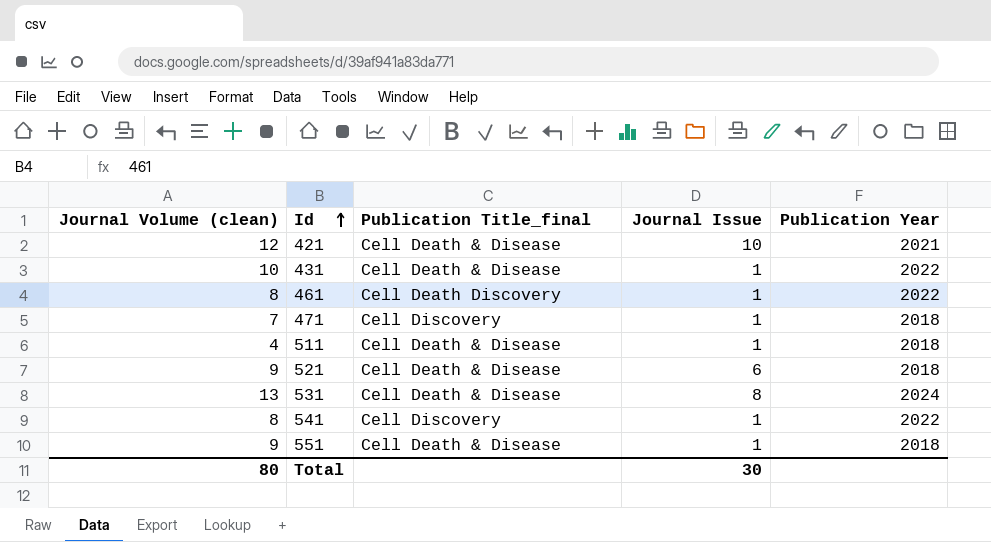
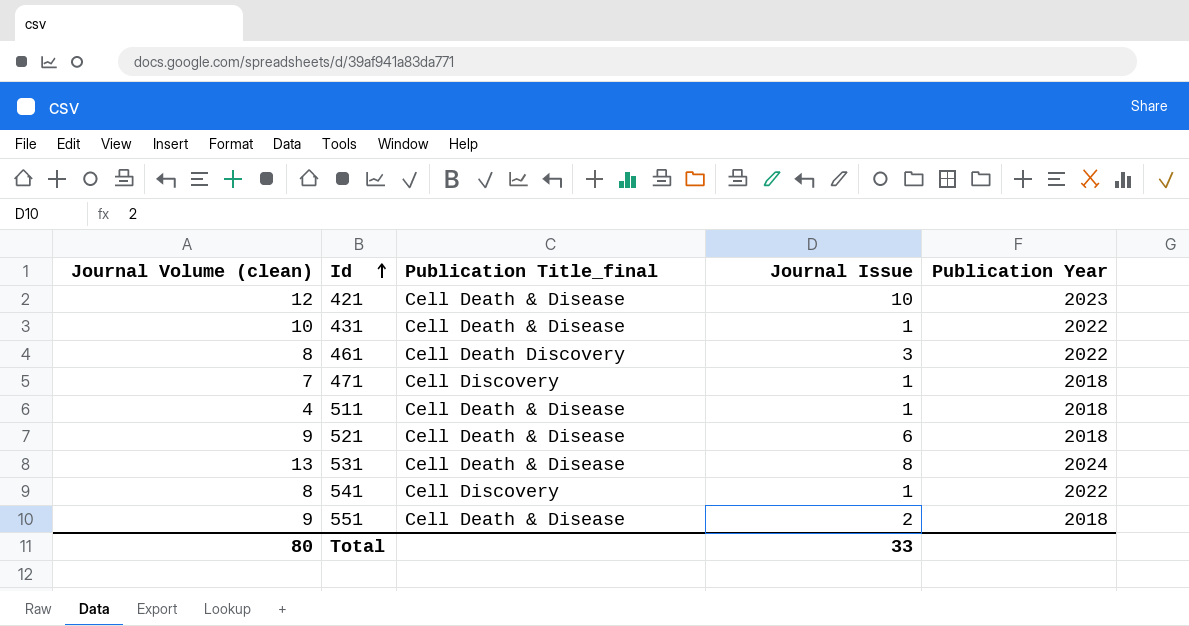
421 | Publication Year: 2021 -> 2023
461 | Journal Issue: 1 -> 3
551 | Journal Issue: 1 -> 2
Total | Journal Issue: 30 -> 33

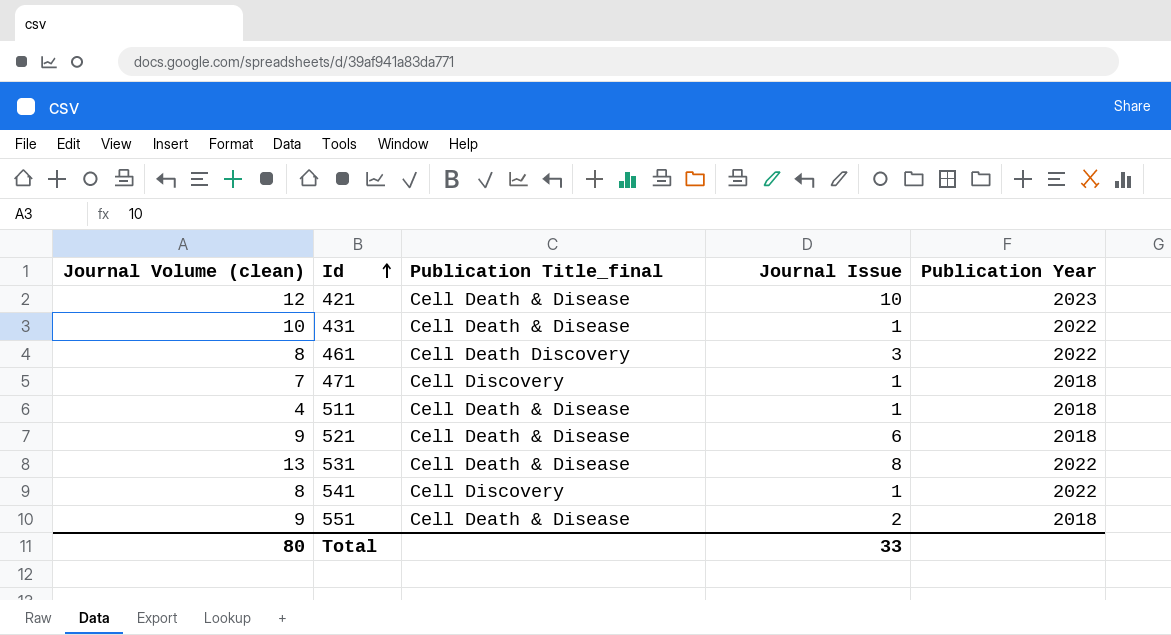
531 | Publication Year: 2024 -> 2022

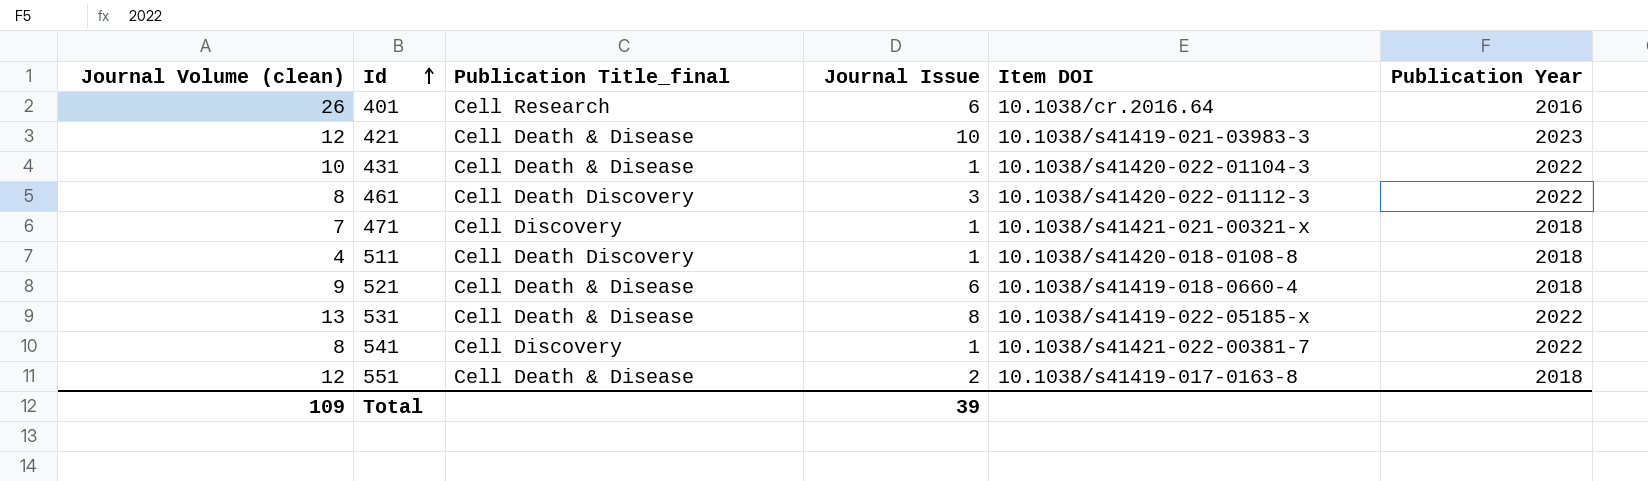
column Item DOI | position: none -> 5
row 401: none -> 26 | Cell Research | 6 | 10.1038/cr.2016.64 | 2016
511 | Publication Title_final: Cell Death & Disease -> Cell Death Discovery
551 | Journal Volume (clean): 9 -> 12
Total | Journal Volume (clean): 80 -> 109
Total | Journal Issue: 33 -> 39

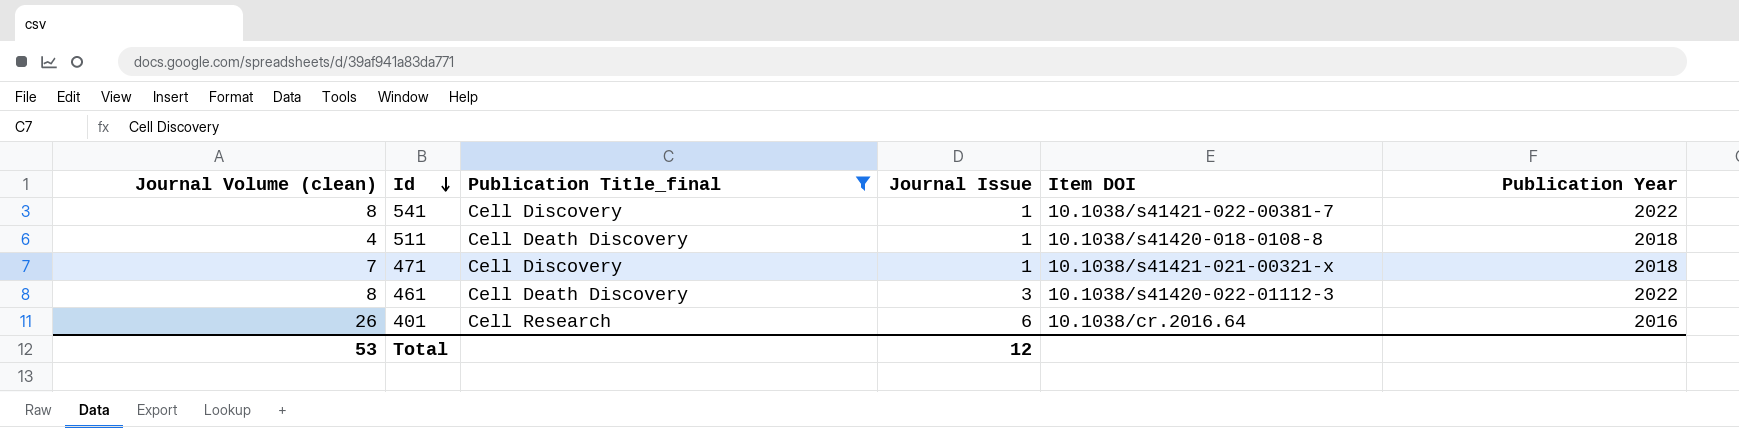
filter: none -> Publication Title_final != Cell Death & Disease
row order: Id ascending -> Id descending
Total | Journal Volume (clean): 109 -> 53
Total | Journal Issue: 39 -> 12

